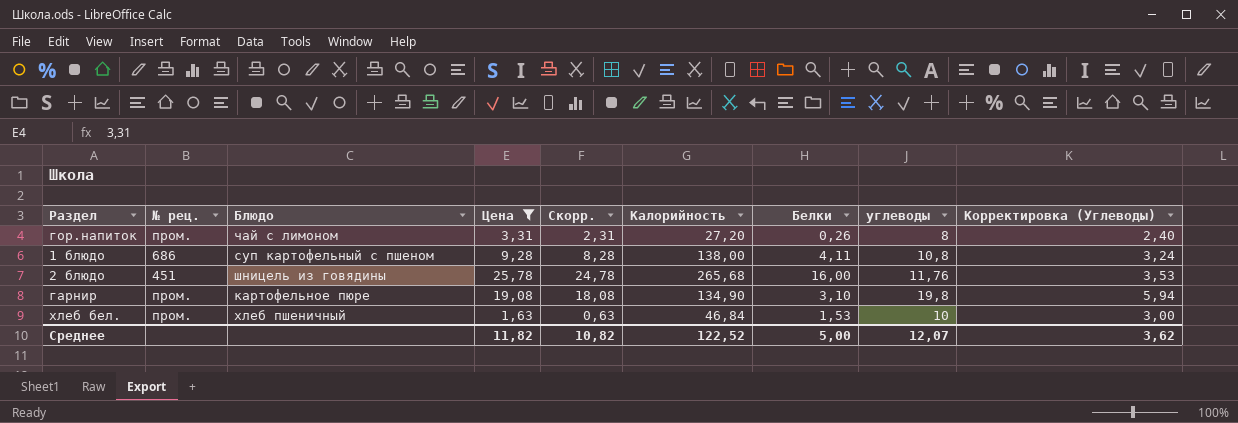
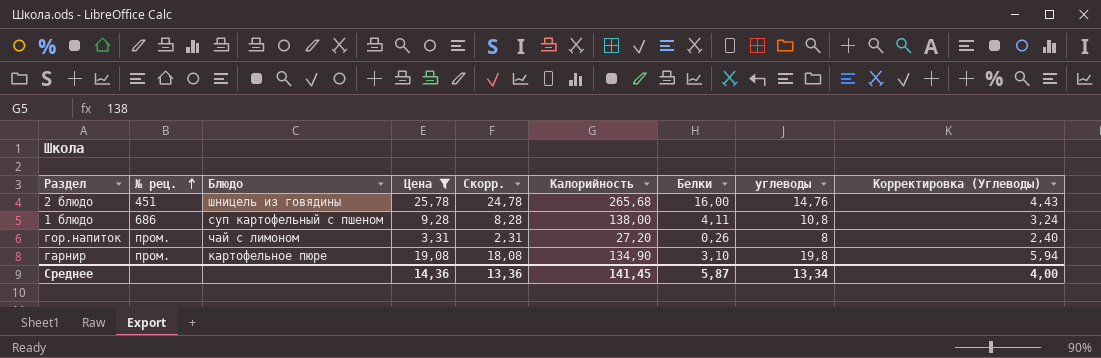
row order: none -> № рец. ascending
row хлеб бел.: пром. | хлеб пшеничный | 1,63 | 0,63 | 46,84 | 1,53 | 10 | 3,00 -> none
2 блюдо | углеводы: 11,76 -> 14,76
2 блюдо | Корректировка (Углеводы): 3,53 -> 4,43
Среднее | Цена: 11,82 -> 14,36
Среднее | Скорр.: 10,82 -> 13,36
Среднее | Калорийность: 122,52 -> 141,45
Среднее | Белки: 5,00 -> 5,87
Среднее | углеводы: 12,07 -> 13,34
Среднее | Корректировка (Углеводы): 3,62 -> 4,00

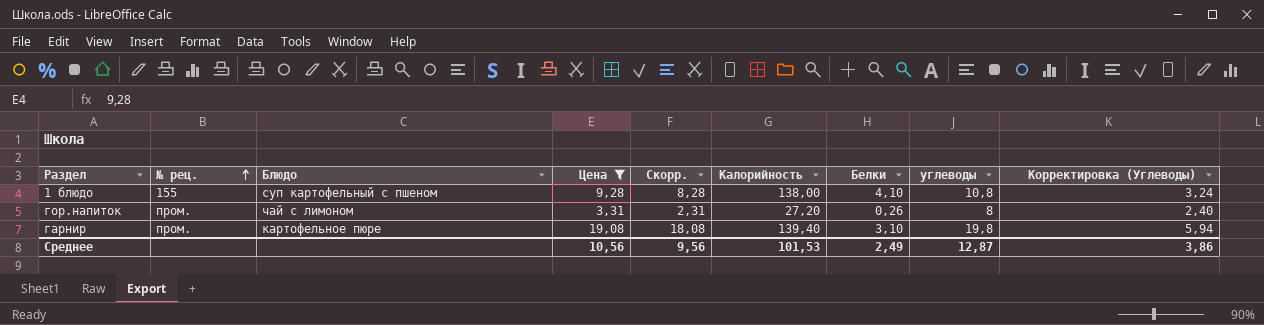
row 2 блюдо: 451 | шницель из говядины | 25,78 | 24,78 | 265,68 | 16,00 | 14,76 | 4,43 -> none
1 блюдо | № рец.: 686 -> 155
1 блюдо | Белки: 4,11 -> 4,10
гарнир | Калорийность: 134,90 -> 139,40
Среднее | Цена: 14,36 -> 10,56
Среднее | Скорр.: 13,36 -> 9,56
Среднее | Калорийность: 141,45 -> 101,53
Среднее | Белки: 5,87 -> 2,49
Среднее | углеводы: 13,34 -> 12,87
Среднее | Корректировка (Углеводы): 4,00 -> 3,86

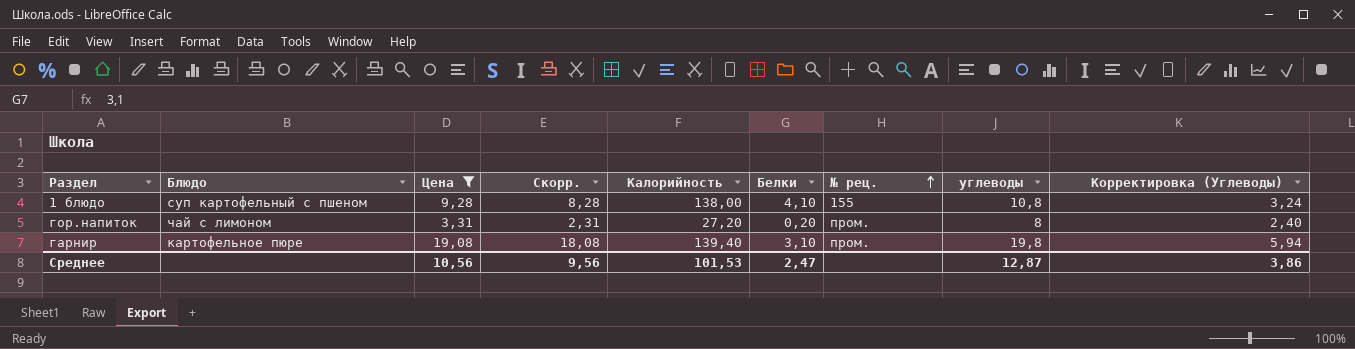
column № рец. | position: 2 -> 7
гор.напиток | Белки: 0,26 -> 0,20
Среднее | Белки: 2,49 -> 2,47

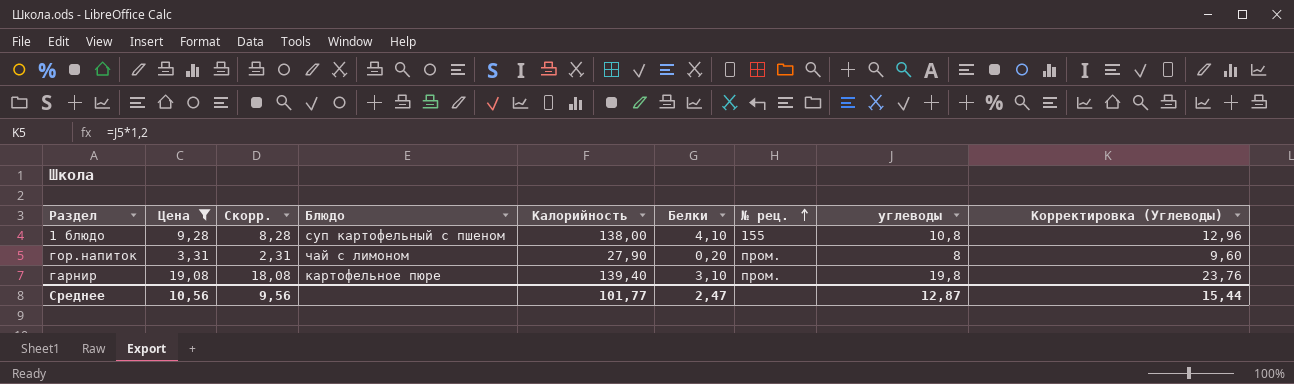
column Блюдо | position: 2 -> 4
column Корректировка (Углеводы) | formula: [углеводы] * 0,3 -> [углеводы] * 1,2
гор.напиток | Калорийность: 27,20 -> 27,90
Среднее | Калорийность: 101,53 -> 101,77
Среднее | Корректировка (Углеводы): 3,86 -> 15,44

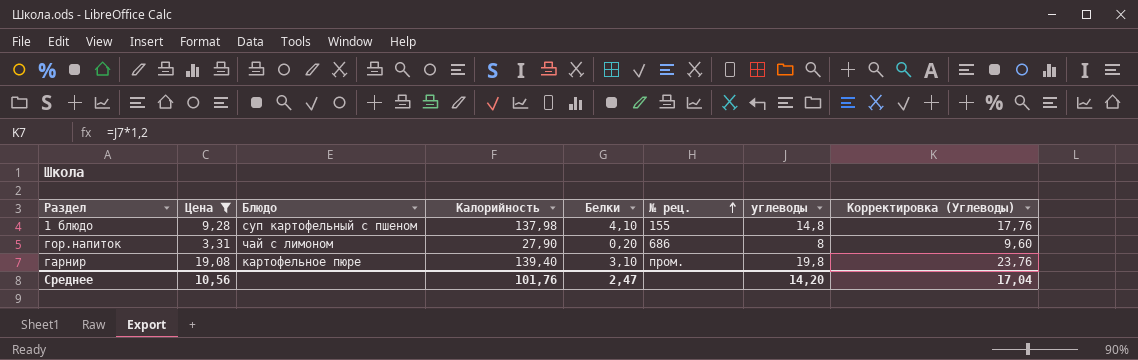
column Скорр. | formula: [Цена] - 1 -> none
1 блюдо | Калорийность: 138,00 -> 137,98
1 блюдо | углеводы: 10,8 -> 14,8
1 блюдо | Корректировка (Углеводы): 12,96 -> 17,76
гор.напиток | № рец.: пром. -> 686
Среднее | Калорийность: 101,77 -> 101,76
Среднее | углеводы: 12,87 -> 14,20
Среднее | Корректировка (Углеводы): 15,44 -> 17,04

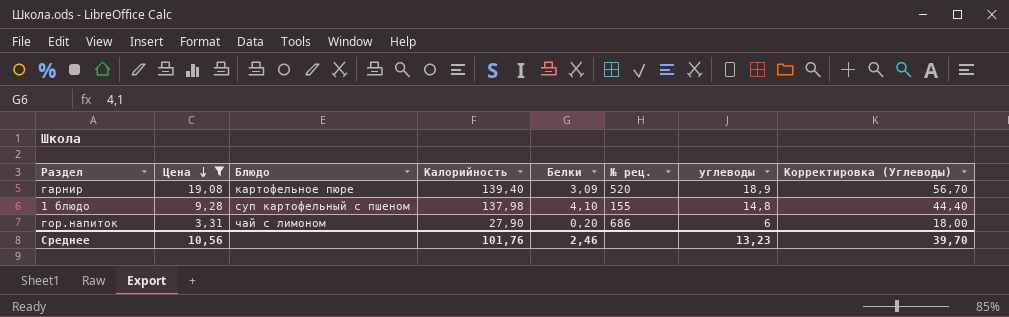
row order: № рец. ascending -> Цена descending
column Корректировка (Углеводы) | formula: [углеводы] * 1,2 -> [углеводы] * 3
гарнир | Белки: 3,10 -> 3,09
гарнир | № рец.: пром. -> 520
гарнир | углеводы: 19,8 -> 18,9
гор.напиток | углеводы: 8 -> 6
Среднее | Белки: 2,47 -> 2,46
Среднее | углеводы: 14,20 -> 13,23
Среднее | Корректировка (Углеводы): 17,04 -> 39,70

